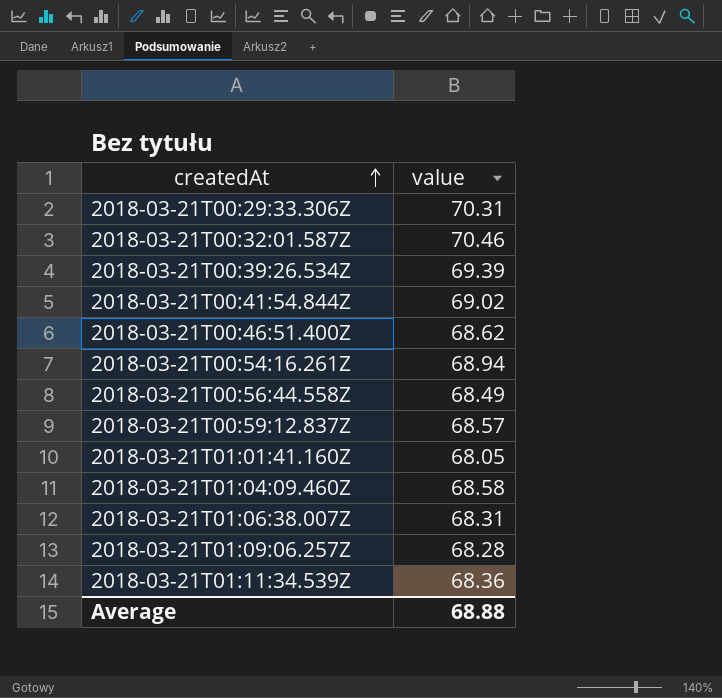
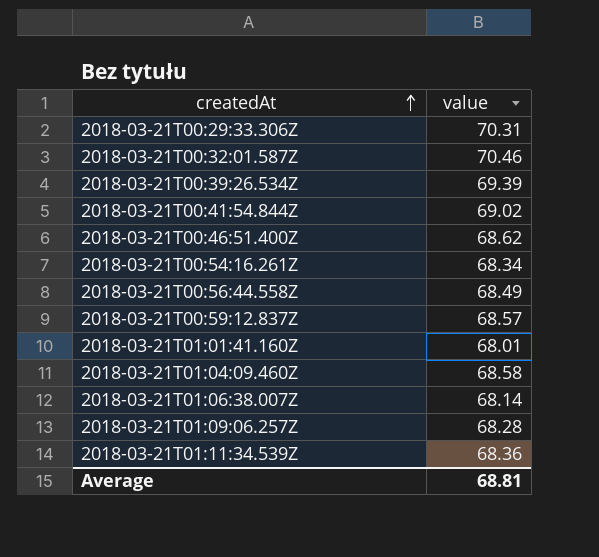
2018-03-21T00:54:16.261Z | value: 68.94 -> 68.34
2018-03-21T01:01:41.160Z | value: 68.05 -> 68.01
2018-03-21T01:06:38.007Z | value: 68.31 -> 68.14
Average | value: 68.88 -> 68.81

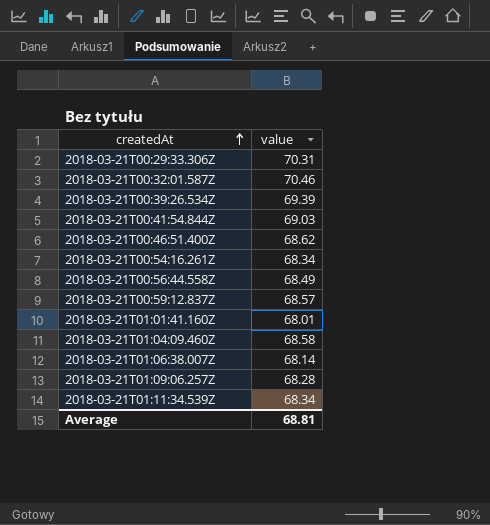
2018-03-21T00:41:54.844Z | value: 69.02 -> 69.03
2018-03-21T01:11:34.539Z | value: 68.36 -> 68.34

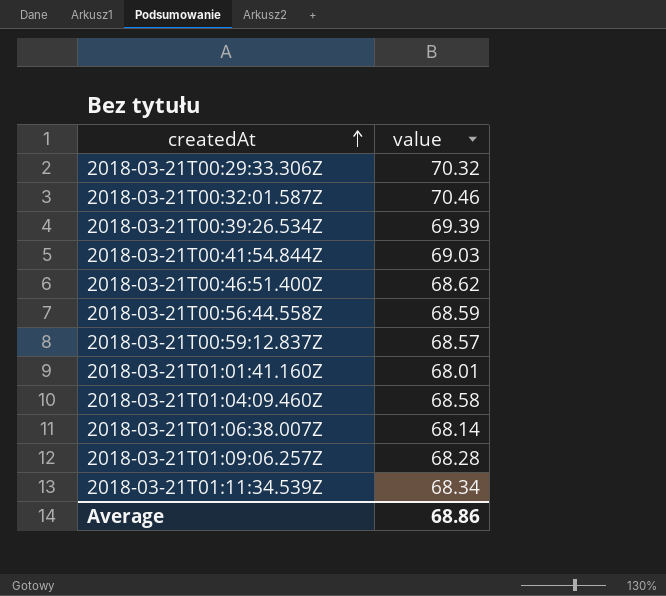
row 2018-03-21T00:54:16.261Z: 68.34 -> none
2018-03-21T00:29:33.306Z | value: 70.31 -> 70.32
2018-03-21T00:56:44.558Z | value: 68.49 -> 68.59
Average | value: 68.81 -> 68.86

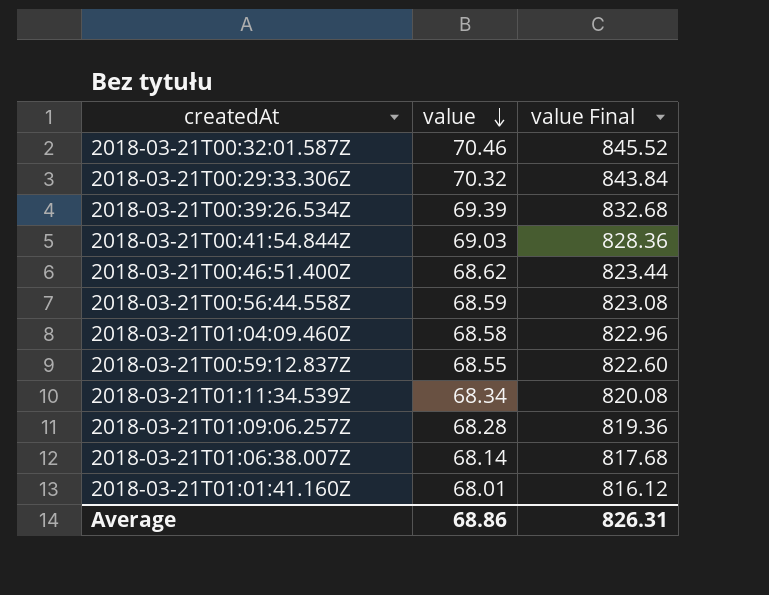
row order: createdAt ascending -> value descending
column value Final | formula: none -> [value] * 12
2018-03-21T00:59:12.837Z | value: 68.57 -> 68.55

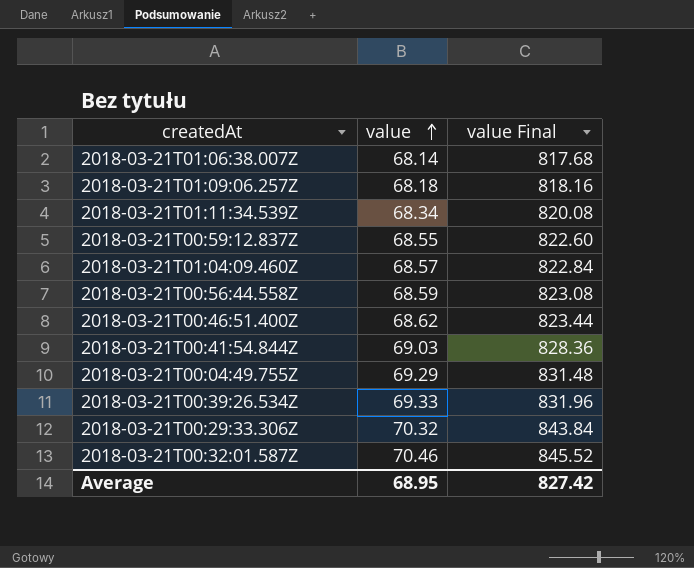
row order: value descending -> value ascending
row 2018-03-21T01:01:41.160Z: 68.01 | 816.12 -> none
2018-03-21T01:09:06.257Z | value: 68.28 -> 68.18
2018-03-21T01:09:06.257Z | value Final: 819.36 -> 818.16
2018-03-21T01:04:09.460Z | value: 68.58 -> 68.57
2018-03-21T01:04:09.460Z | value Final: 822.96 -> 822.84
row 2018-03-21T00:04:49.755Z: none -> 69.29 | 831.48
2018-03-21T00:39:26.534Z | value: 69.39 -> 69.33
2018-03-21T00:39:26.534Z | value Final: 832.68 -> 831.96
Average | value: 68.86 -> 68.95
Average | value Final: 826.31 -> 827.42

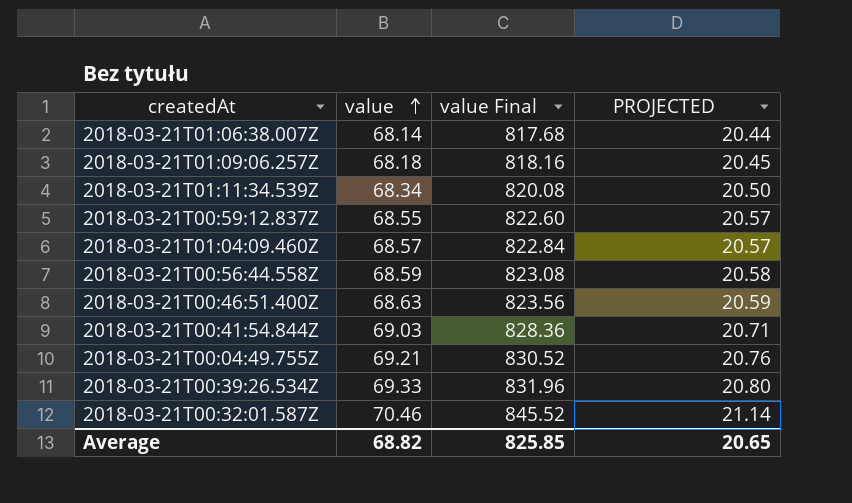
column PROJECTED | formula: none -> [value] * 0.3
row 2018-03-21T00:29:33.306Z: 70.32 | 843.84 -> none
2018-03-21T00:46:51.400Z | value: 68.62 -> 68.63
2018-03-21T00:46:51.400Z | value Final: 823.44 -> 823.56
2018-03-21T00:04:49.755Z | value: 69.29 -> 69.21
2018-03-21T00:04:49.755Z | value Final: 831.48 -> 830.52
Average | value: 68.95 -> 68.82
Average | value Final: 827.42 -> 825.85

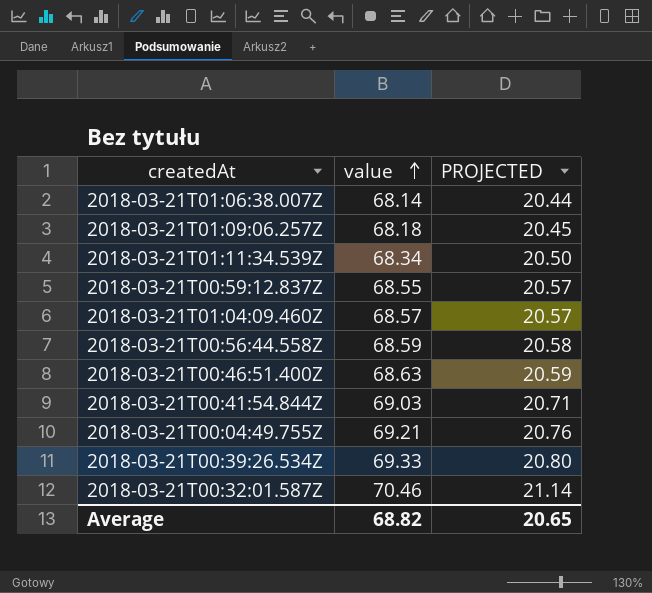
column value Final | formula: [value] * 12 -> none

